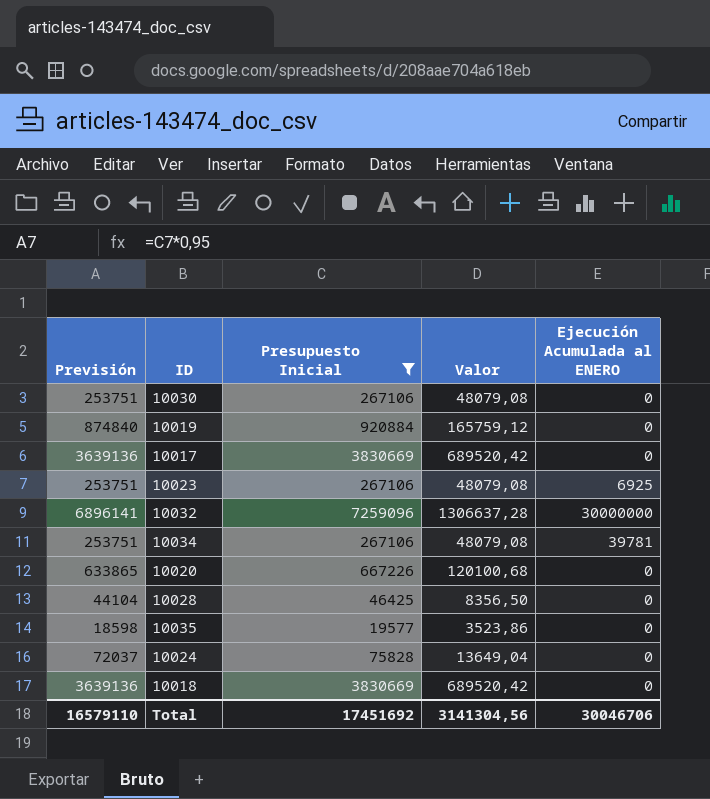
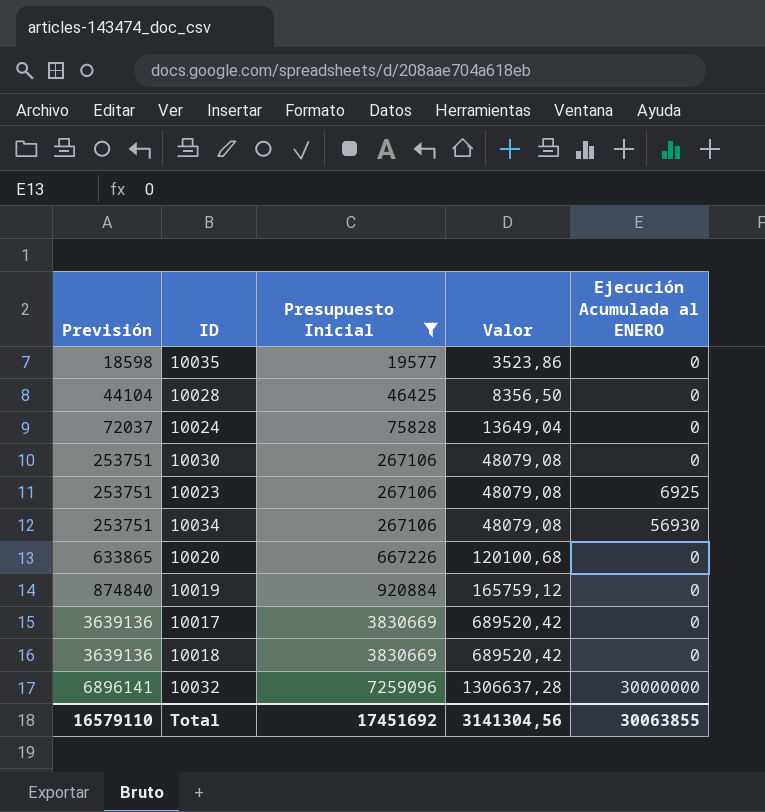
row order: none -> Previsión ascending
10034 | Ejecución Acumulada al ENERO: 39781 -> 56930
Total | Ejecución Acumulada al ENERO: 30046706 -> 30063855

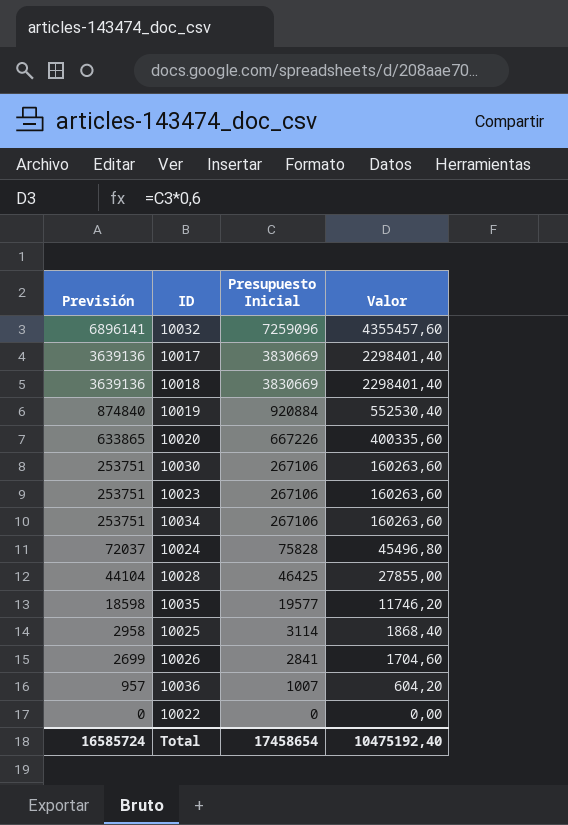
filter: Presupuesto Inicial >= 19577 -> none
row order: Previsión ascending -> Previsión descending
column Ejecución Acumulada al ENERO | position: 5 -> none
column Valor | formula: [Presupuesto Inicial] * 0,18 -> [Presupuesto Inicial] * 0,6
Total | Previsión: 16579110 -> 16585724
Total | Presupuesto Inicial: 17451692 -> 17458654
Total | Valor: 3141304,56 -> 10475192,40

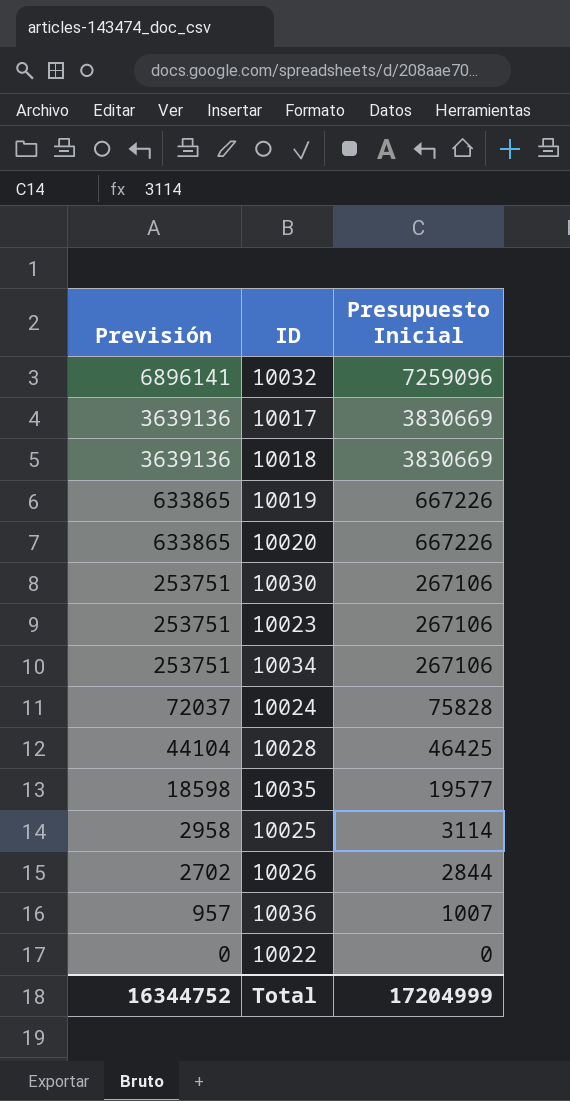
column Valor | formula: [Presupuesto Inicial] * 0,6 -> none
10019 | Previsión: 874840 -> 633865
10019 | Presupuesto Inicial: 920884 -> 667226
10026 | Previsión: 2699 -> 2702
10026 | Presupuesto Inicial: 2841 -> 2844
Total | Previsión: 16585724 -> 16344752
Total | Presupuesto Inicial: 17458654 -> 17204999

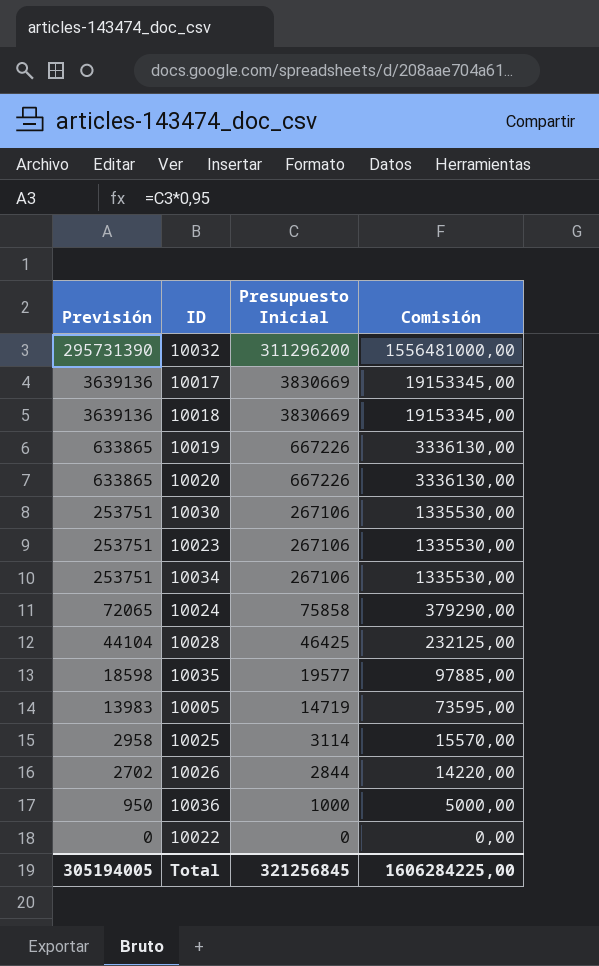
column Comisión | formula: none -> [Presupuesto Inicial] * 5
10032 | Previsión: 6896141 -> 295731390
10032 | Presupuesto Inicial: 7259096 -> 311296200
10024 | Previsión: 72037 -> 72065
10024 | Presupuesto Inicial: 75828 -> 75858
row 10005: none -> 13983 | 14719 | 73595,00
10036 | Previsión: 957 -> 950
10036 | Presupuesto Inicial: 1007 -> 1000
Total | Previsión: 16344752 -> 305194005
Total | Presupuesto Inicial: 17204999 -> 321256845

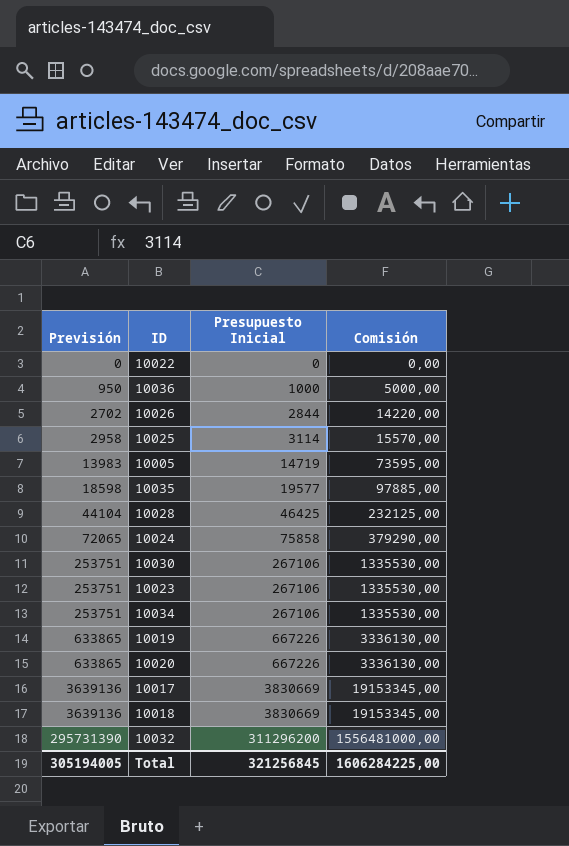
row order: Previsión descending -> Previsión ascending

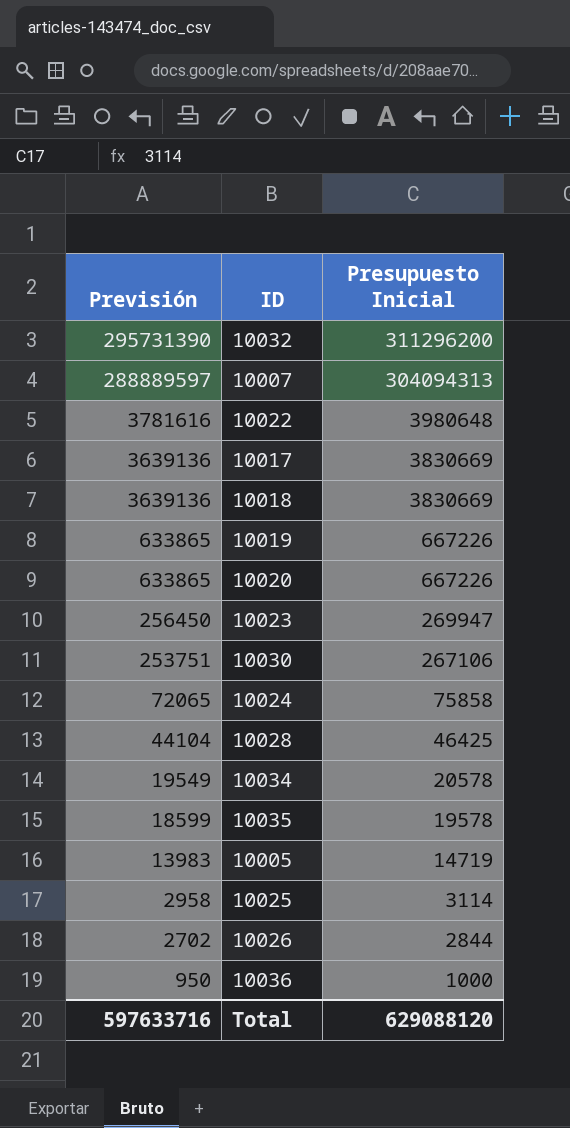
row order: Previsión ascending -> Previsión descending
column Comisión | formula: [Presupuesto Inicial] * 5 -> none
row 10007: none -> 288889597 | 304094313
10022 | Previsión: 0 -> 3781616
10022 | Presupuesto Inicial: 0 -> 3980648
10023 | Previsión: 253751 -> 256450
10023 | Presupuesto Inicial: 267106 -> 269947
10034 | Previsión: 253751 -> 19549
10034 | Presupuesto Inicial: 267106 -> 20578
10035 | Previsión: 18598 -> 18599
10035 | Presupuesto Inicial: 19577 -> 19578
Total | Previsión: 305194005 -> 597633716
Total | Presupuesto Inicial: 321256845 -> 629088120

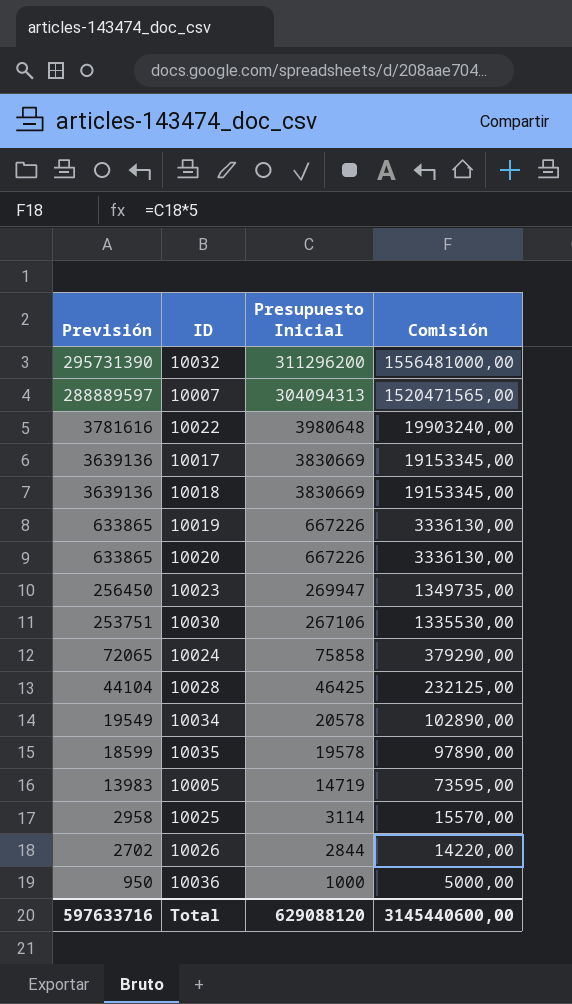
column Comisión | formula: none -> [Presupuesto Inicial] * 5

